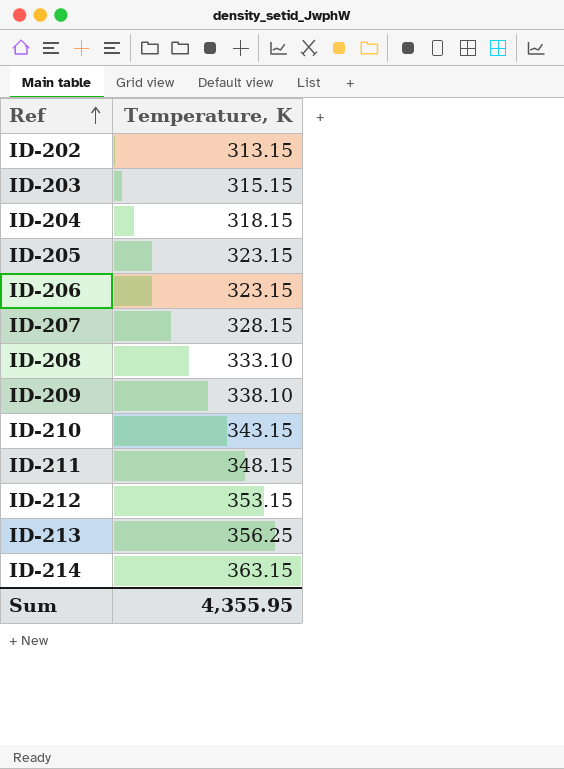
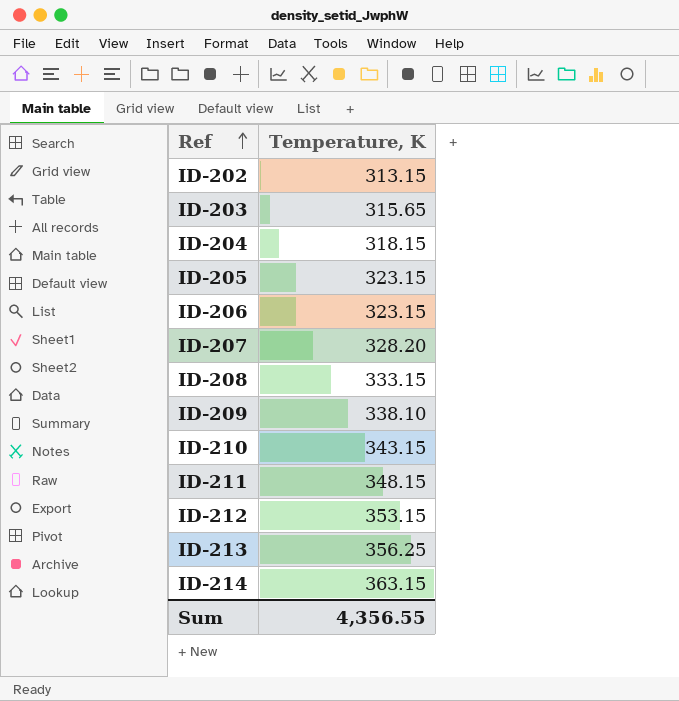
ID-203 | Temperature, K: 315.15 -> 315.65
ID-207 | Temperature, K: 328.15 -> 328.20
ID-208 | Temperature, K: 333.10 -> 333.15
Sum | Temperature, K: 4,355.95 -> 4,356.55

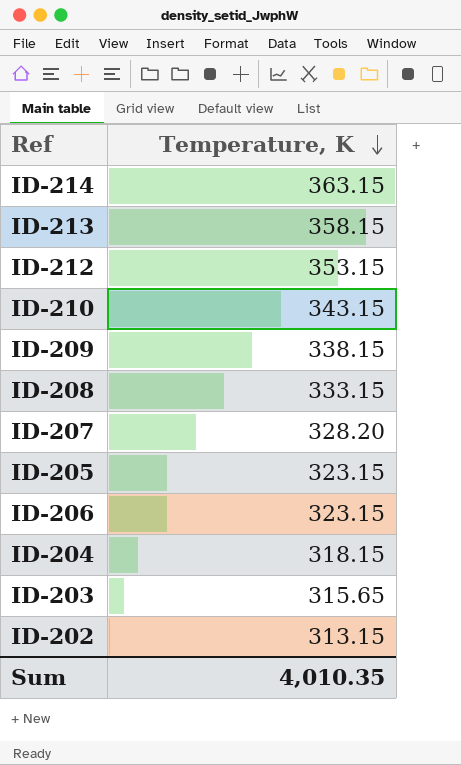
row order: Ref ascending -> Temperature, K descending
row ID-211: 348.15 -> none
ID-213 | Temperature, K: 356.25 -> 358.15
ID-209 | Temperature, K: 338.10 -> 338.15
Sum | Temperature, K: 4,356.55 -> 4,010.35

